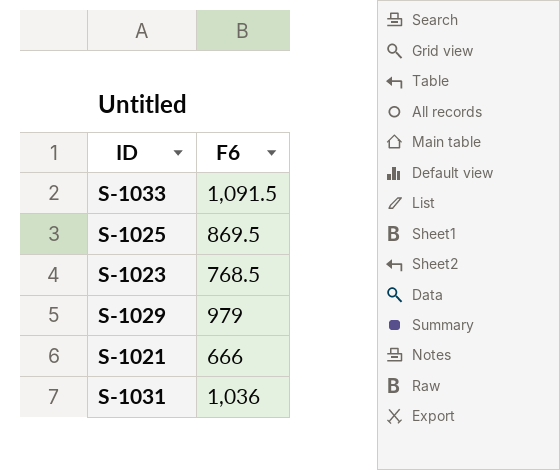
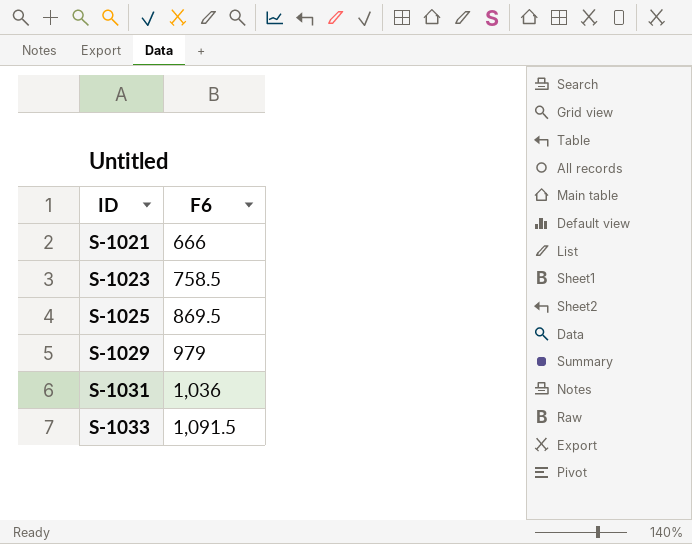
row order: none -> ID ascending
S-1023 | F6: 768.5 -> 758.5

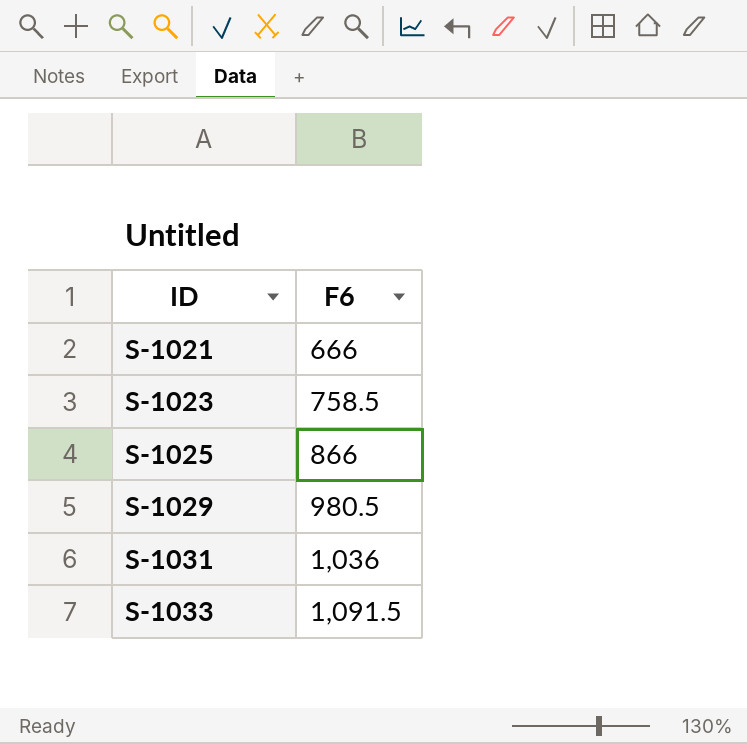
S-1025 | F6: 869.5 -> 866
S-1029 | F6: 979 -> 980.5

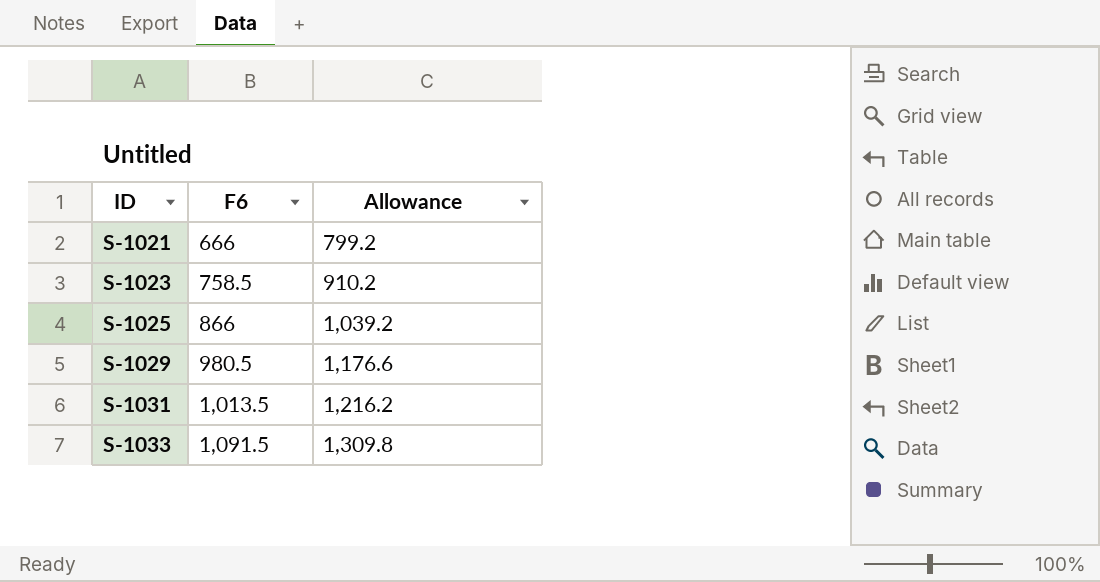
column Allowance | formula: none -> [F6] * 1.2
S-1031 | F6: 1,036 -> 1,013.5

